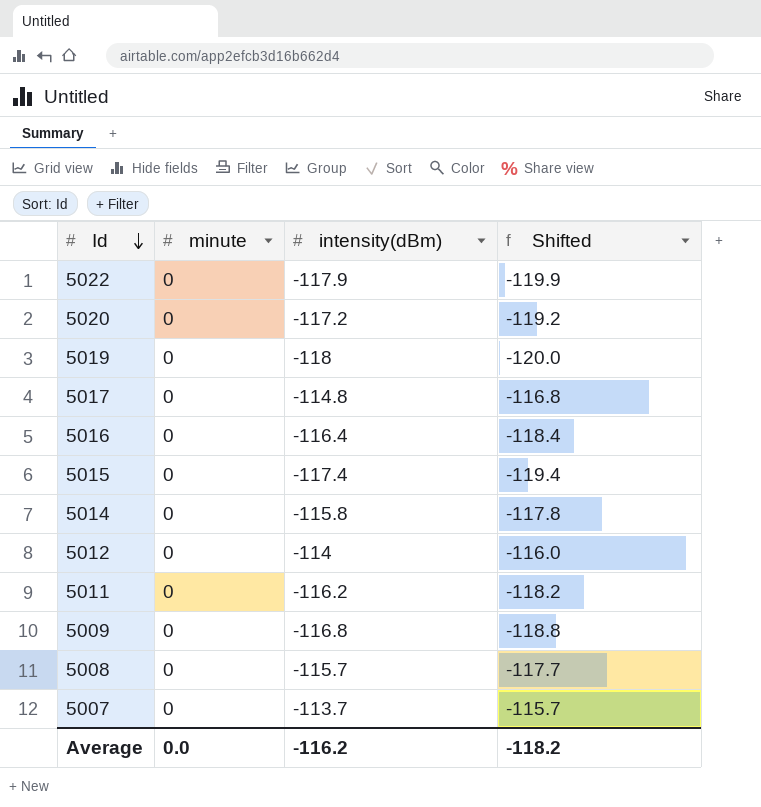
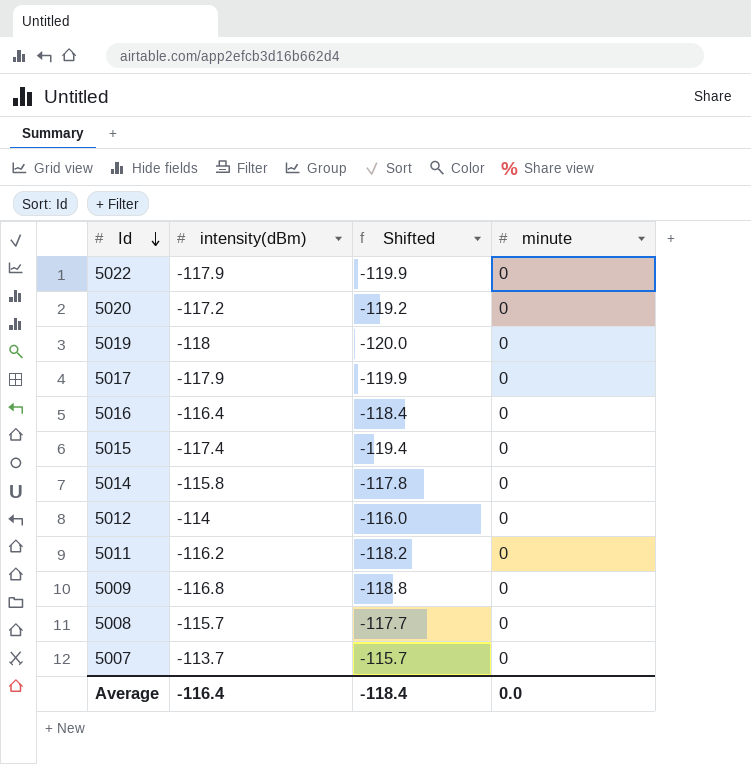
column minute | position: 2 -> 4
5017 | intensity(dBm): -114.8 -> -117.9
5017 | Shifted: -116.8 -> -119.9
Average | intensity(dBm): -116.2 -> -116.4
Average | Shifted: -118.2 -> -118.4

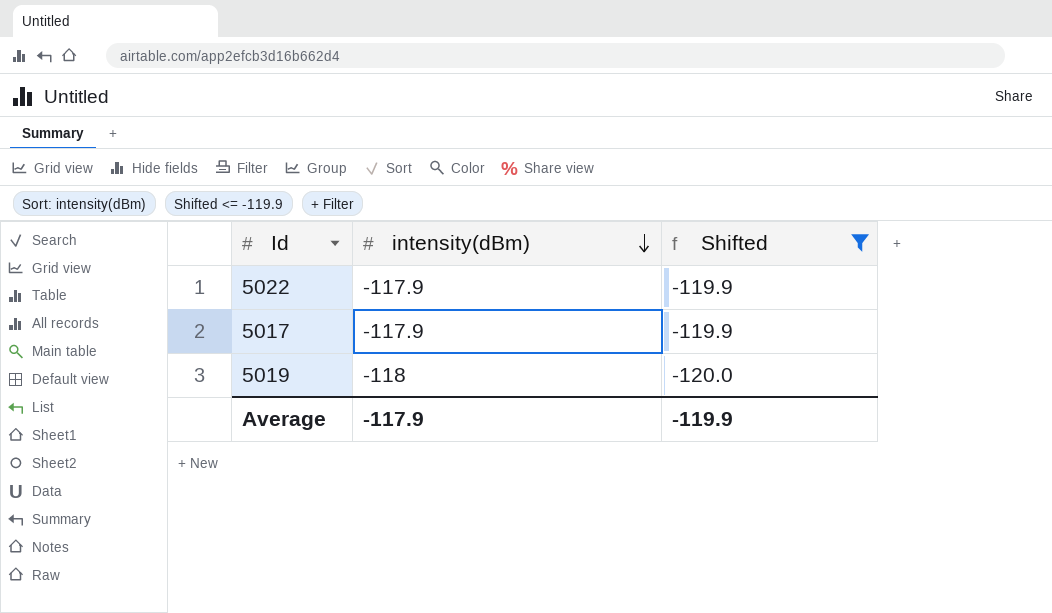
filter: none -> Shifted <= -119.9
row order: Id descending -> intensity(dBm) descending
column minute | position: 4 -> none
Average | intensity(dBm): -116.4 -> -117.9
Average | Shifted: -118.4 -> -119.9

